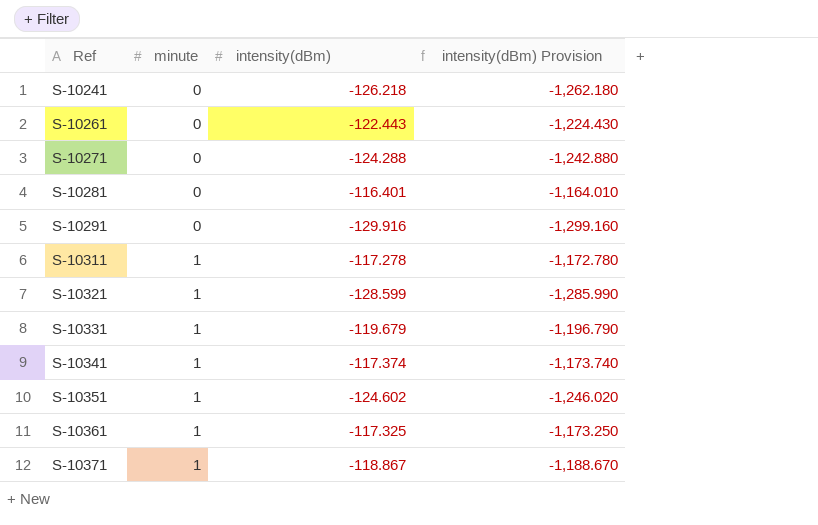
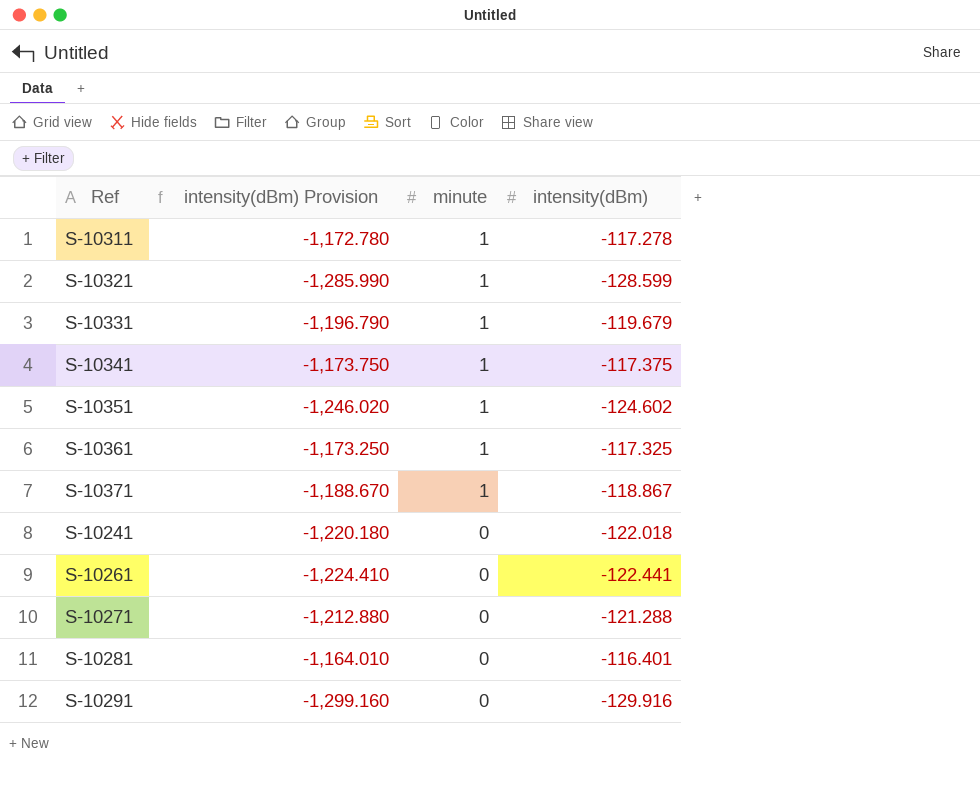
row order: Ref ascending -> minute descending
column intensity(dBm) Provision | position: 4 -> 2
S-10341 | intensity(dBm) Provision: -1,173.740 -> -1,173.750
S-10341 | intensity(dBm): -117.374 -> -117.375
S-10241 | intensity(dBm) Provision: -1,262.180 -> -1,220.180
S-10241 | intensity(dBm): -126.218 -> -122.018
S-10261 | intensity(dBm) Provision: -1,224.430 -> -1,224.410
S-10261 | intensity(dBm): -122.443 -> -122.441
S-10271 | intensity(dBm) Provision: -1,242.880 -> -1,212.880
S-10271 | intensity(dBm): -124.288 -> -121.288

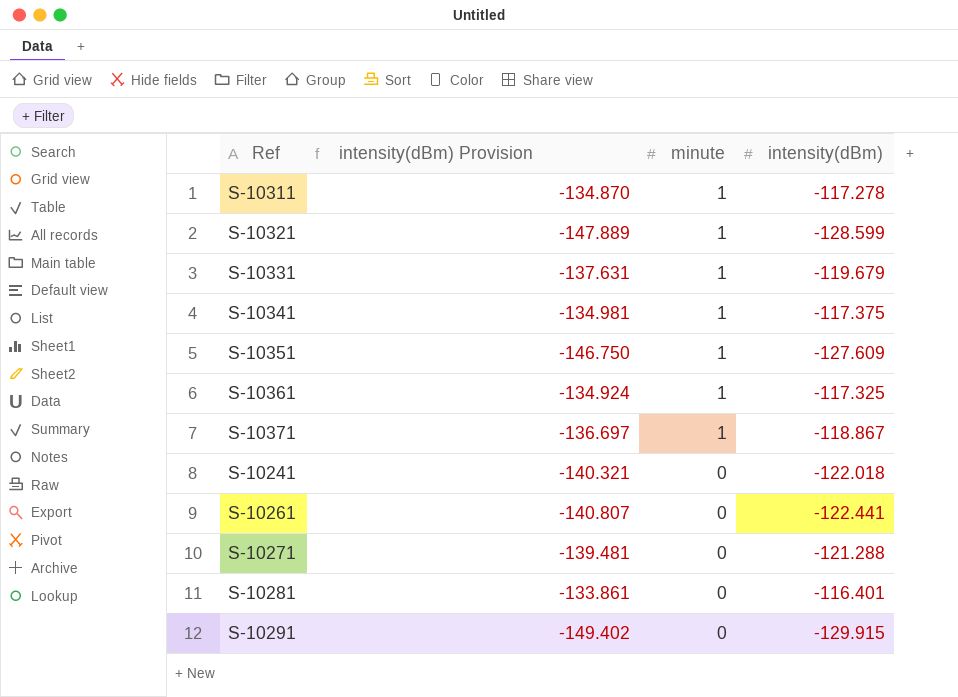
column intensity(dBm) Provision | formula: [intensity(dBm)] * 10 -> [intensity(dBm)] * 1.15
S-10351 | intensity(dBm): -124.602 -> -127.609
S-10291 | intensity(dBm): -129.916 -> -129.915

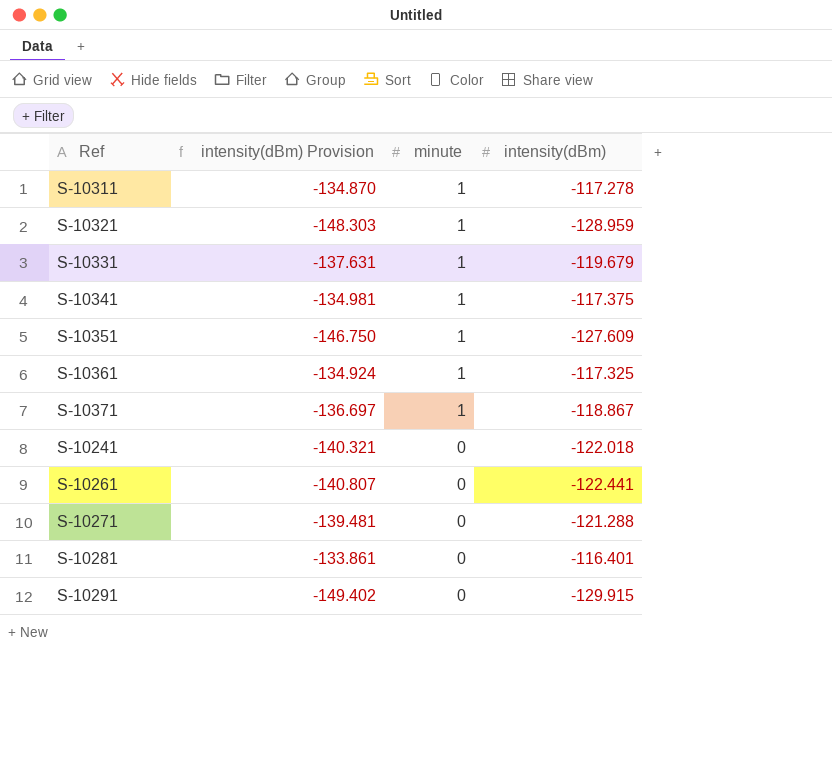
S-10321 | intensity(dBm) Provision: -147.889 -> -148.303
S-10321 | intensity(dBm): -128.599 -> -128.959

